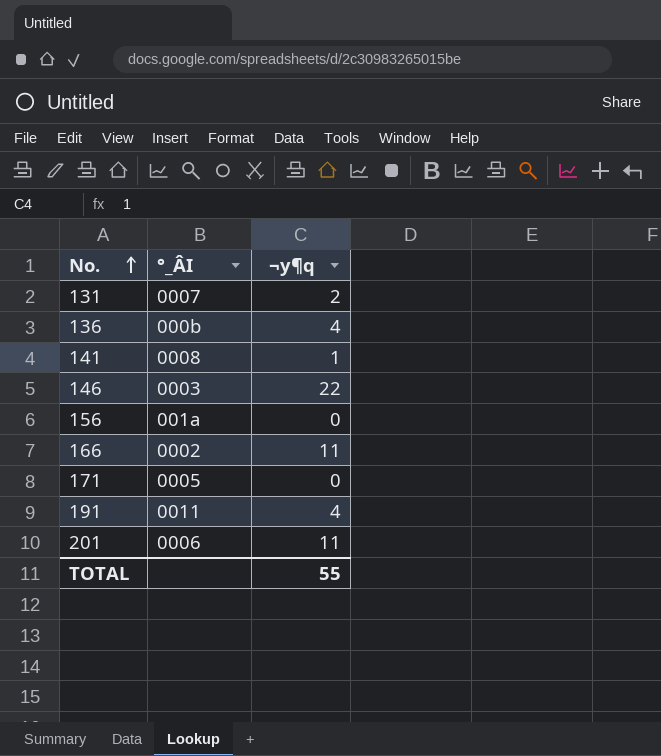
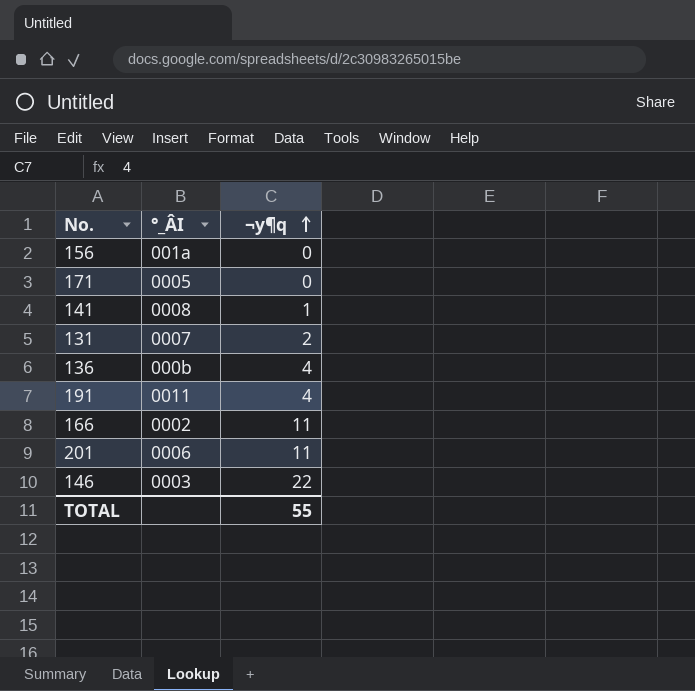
row order: No. ascending -> ¬y¶q ascending

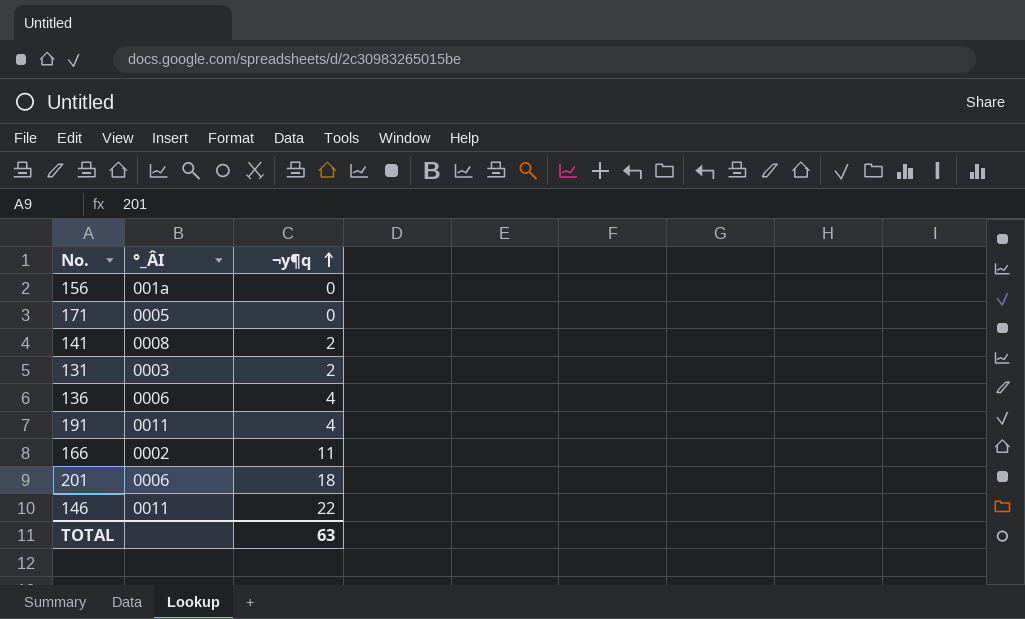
141 | ¬y¶q: 1 -> 2
131 | °_ÂI: 0007 -> 0003
136 | °_ÂI: 000b -> 0006
201 | ¬y¶q: 11 -> 18
146 | °_ÂI: 0003 -> 0011
TOTAL | ¬y¶q: 55 -> 63

